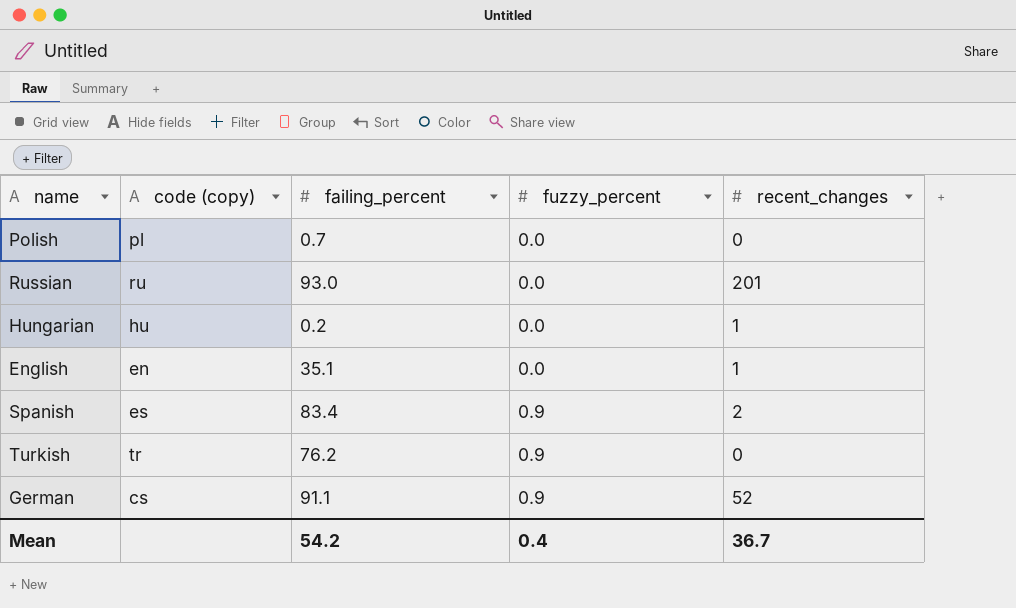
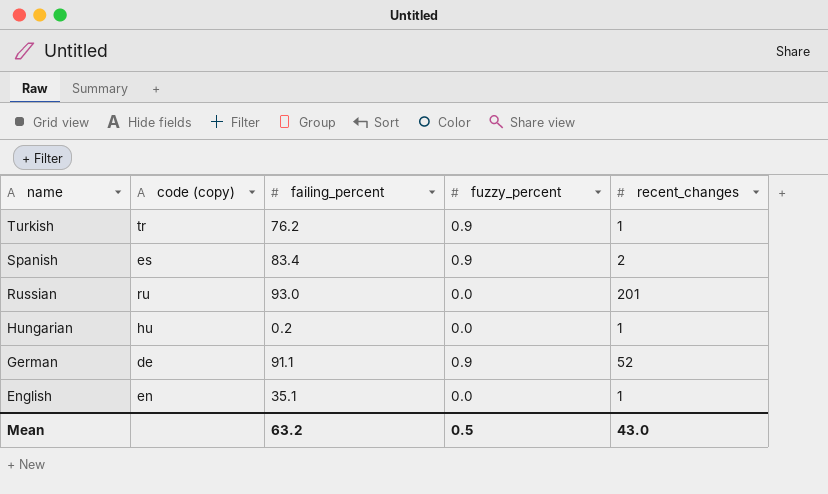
row order: fuzzy_percent ascending -> name descending
row Polish: pl | 0.7 | 0.0 | 0 -> none
Turkish | recent_changes: 0 -> 1
German | code (copy): cs -> de
Mean | failing_percent: 54.2 -> 63.2
Mean | fuzzy_percent: 0.4 -> 0.5
Mean | recent_changes: 36.7 -> 43.0

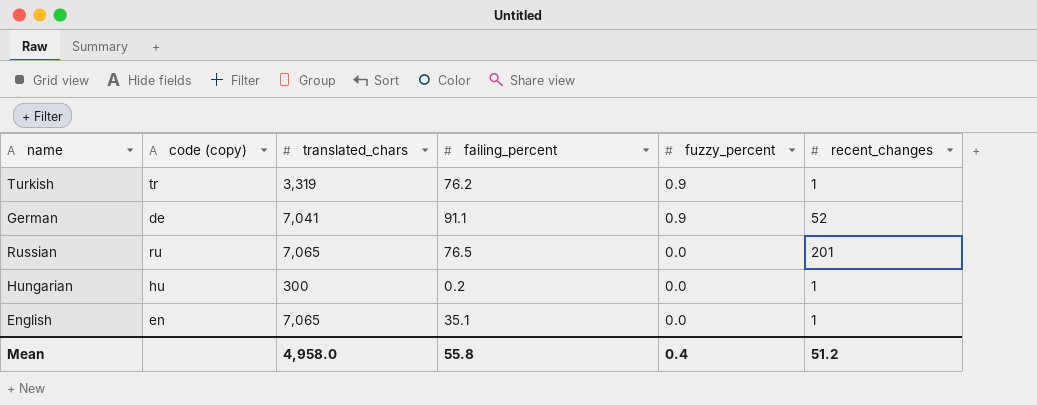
row order: name descending -> fuzzy_percent descending
column translated_chars | position: none -> 3
row Spanish: es | 83.4 | 0.9 | 2 -> none
Russian | failing_percent: 93.0 -> 76.5
Mean | failing_percent: 63.2 -> 55.8
Mean | fuzzy_percent: 0.5 -> 0.4
Mean | recent_changes: 43.0 -> 51.2

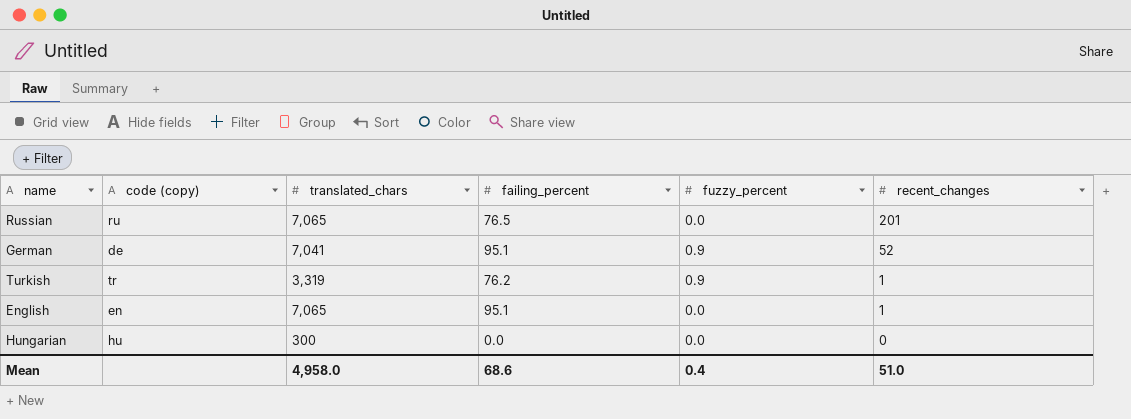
row order: fuzzy_percent descending -> recent_changes descending
German | failing_percent: 91.1 -> 95.1
English | failing_percent: 35.1 -> 95.1
Hungarian | failing_percent: 0.2 -> 0.0
Hungarian | recent_changes: 1 -> 0
Mean | failing_percent: 55.8 -> 68.6
Mean | recent_changes: 51.2 -> 51.0

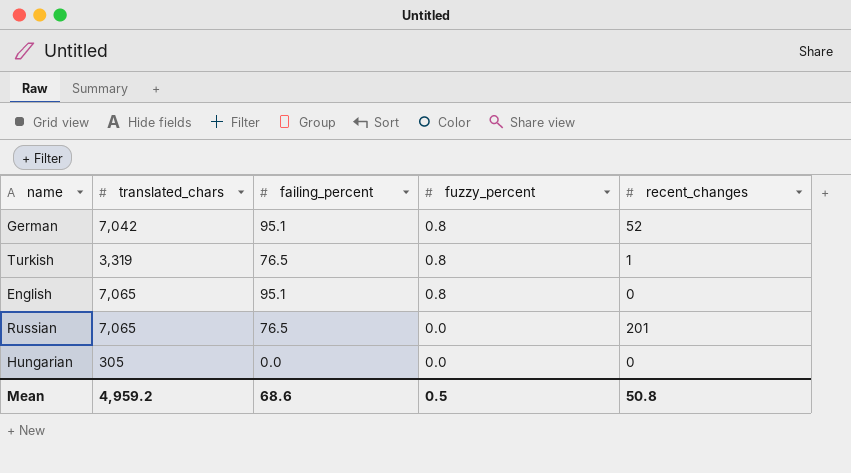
row order: recent_changes descending -> fuzzy_percent descending
column code (copy) | position: 2 -> none
German | translated_chars: 7,041 -> 7,042
German | fuzzy_percent: 0.9 -> 0.8
Turkish | failing_percent: 76.2 -> 76.5
Turkish | fuzzy_percent: 0.9 -> 0.8
English | fuzzy_percent: 0.0 -> 0.8
English | recent_changes: 1 -> 0
Hungarian | translated_chars: 300 -> 305
Mean | translated_chars: 4,958.0 -> 4,959.2
Mean | fuzzy_percent: 0.4 -> 0.5
Mean | recent_changes: 51.0 -> 50.8

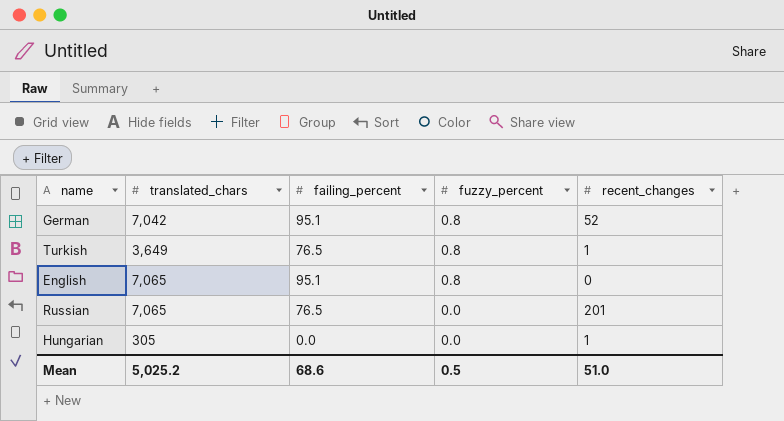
Turkish | translated_chars: 3,319 -> 3,649
Hungarian | recent_changes: 0 -> 1
Mean | translated_chars: 4,959.2 -> 5,025.2
Mean | recent_changes: 50.8 -> 51.0

